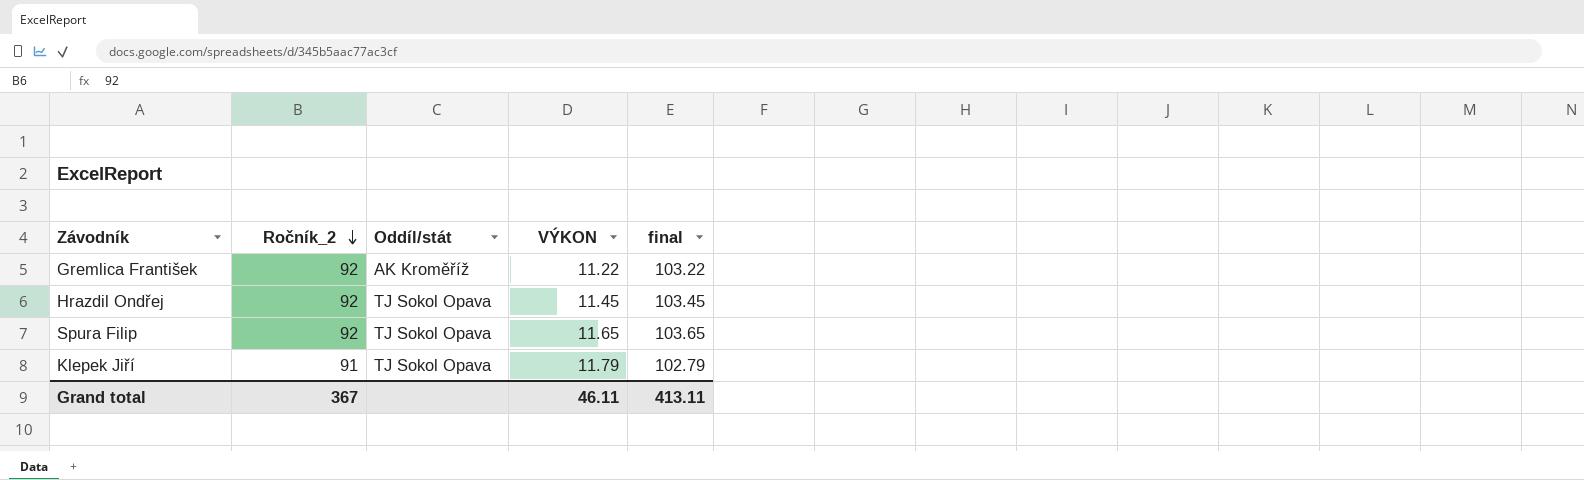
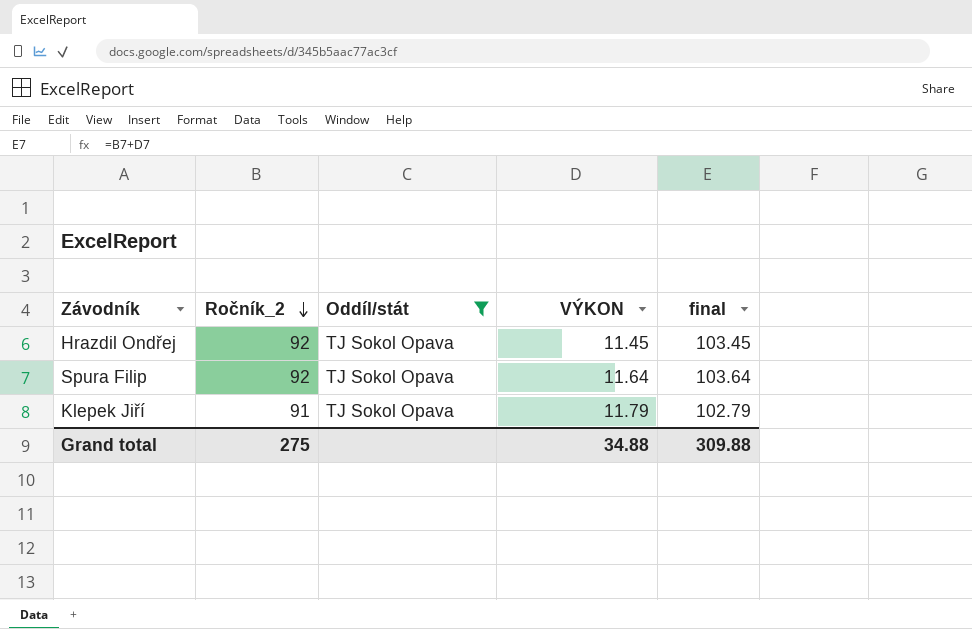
filter: none -> Oddíl/stát = TJ Sokol Opava
Spura Filip | VÝKON: 11.65 -> 11.64
Spura Filip | final: 103.65 -> 103.64
Grand total | Ročník_2: 367 -> 275
Grand total | VÝKON: 46.11 -> 34.88
Grand total | final: 413.11 -> 309.88

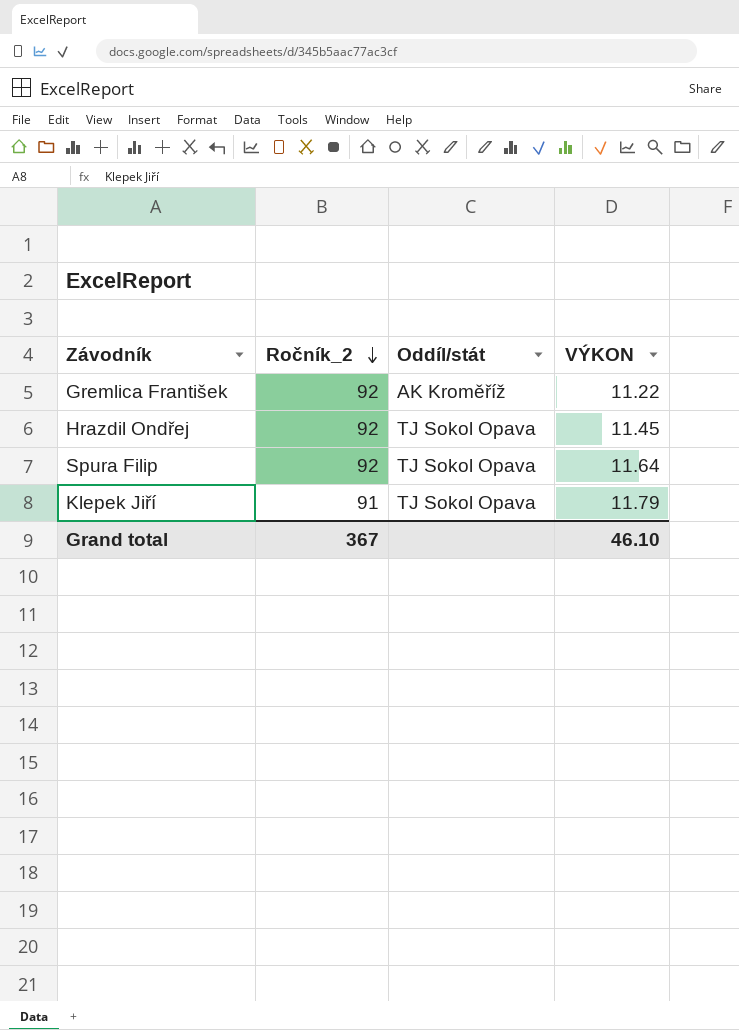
filter: Oddíl/stát = TJ Sokol Opava -> none
column final | formula: [Ročník_2] + [VÝKON] -> none
Grand total | Ročník_2: 275 -> 367
Grand total | VÝKON: 34.88 -> 46.10

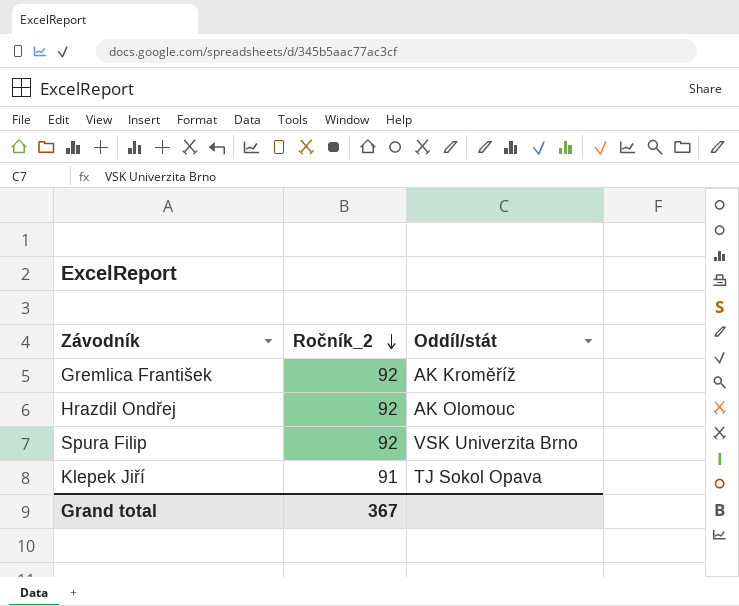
column VÝKON | position: 4 -> none
Hrazdil Ondřej | Oddíl/stát: TJ Sokol Opava -> AK Olomouc
Spura Filip | Oddíl/stát: TJ Sokol Opava -> VSK Univerzita Brno

